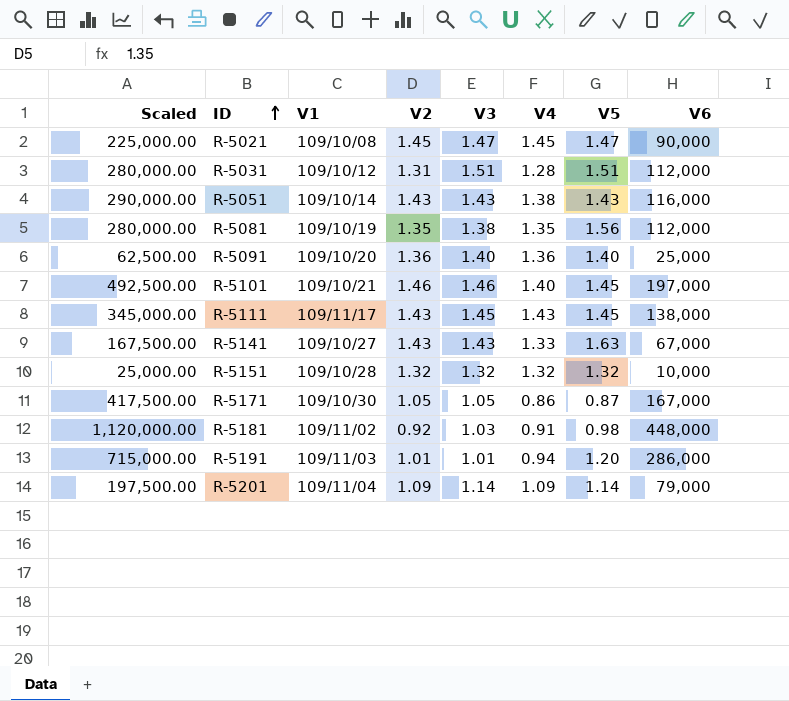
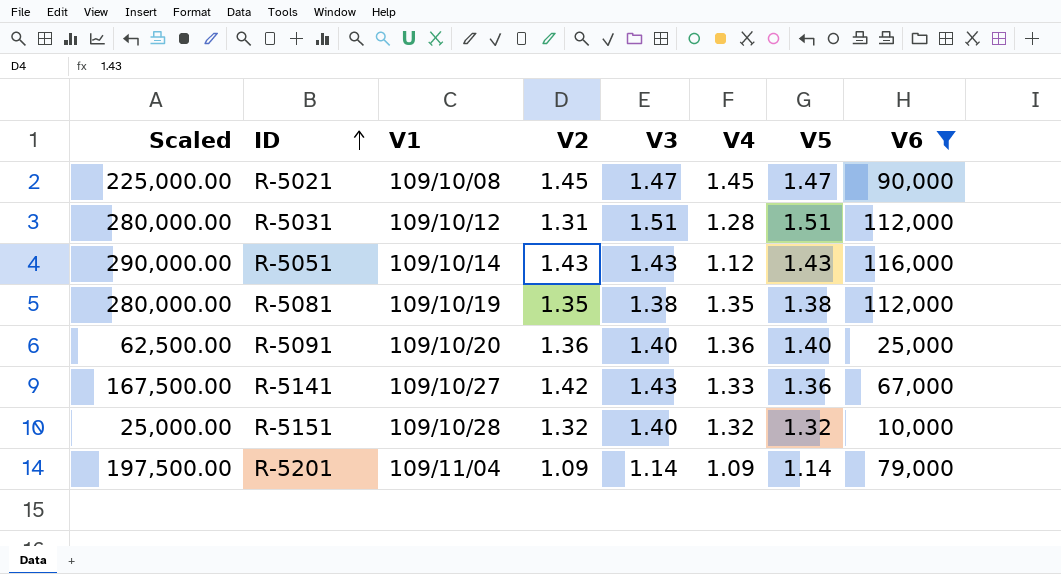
filter: none -> V6 <= 116,000
R-5051 | V4: 1.38 -> 1.12
R-5081 | V5: 1.56 -> 1.38
R-5141 | V2: 1.43 -> 1.42
R-5141 | V5: 1.63 -> 1.36
R-5151 | V3: 1.32 -> 1.40

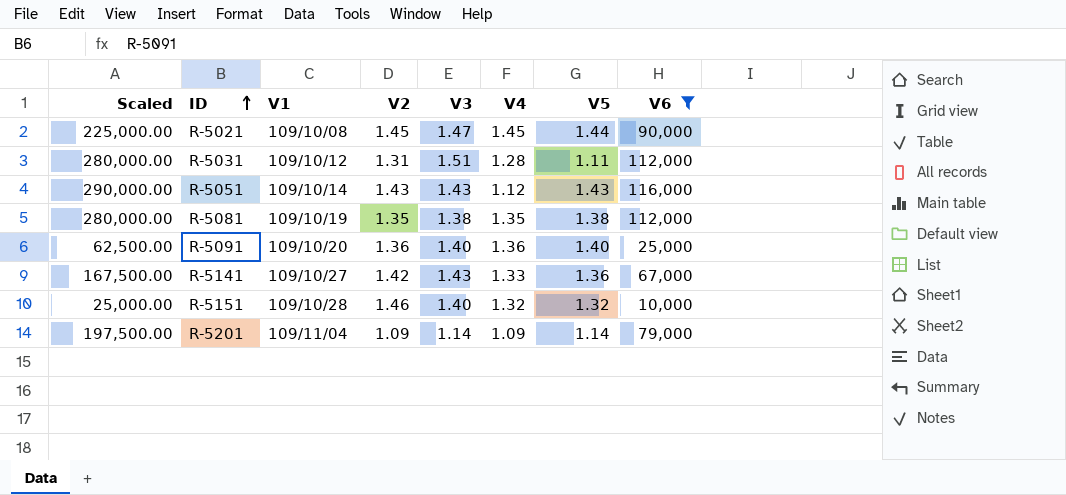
R-5021 | V5: 1.47 -> 1.44
R-5031 | V5: 1.51 -> 1.11
R-5151 | V2: 1.32 -> 1.46

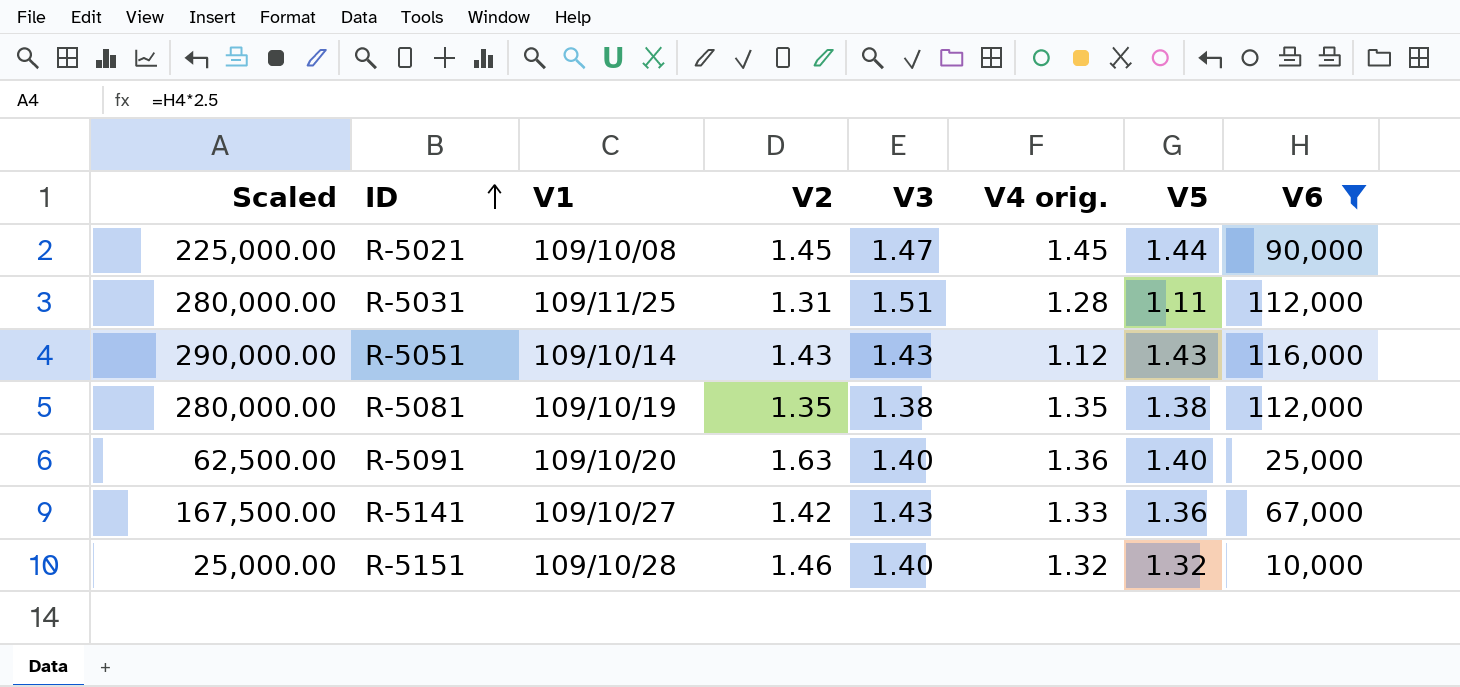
column name: V4 -> V4 orig.
row R-5201: 197,500.00 | 109/11/04 | 1.09 | 1.14 | 1.09 | 1.14 | 79,000 -> none
R-5031 | V1: 109/10/12 -> 109/11/25
R-5091 | V2: 1.36 -> 1.63

